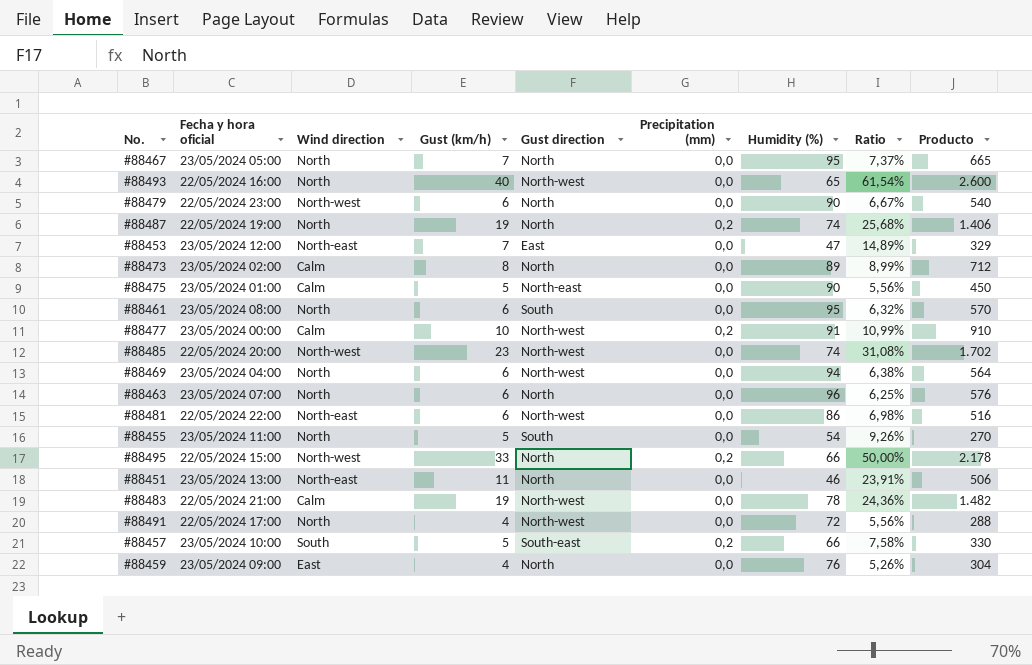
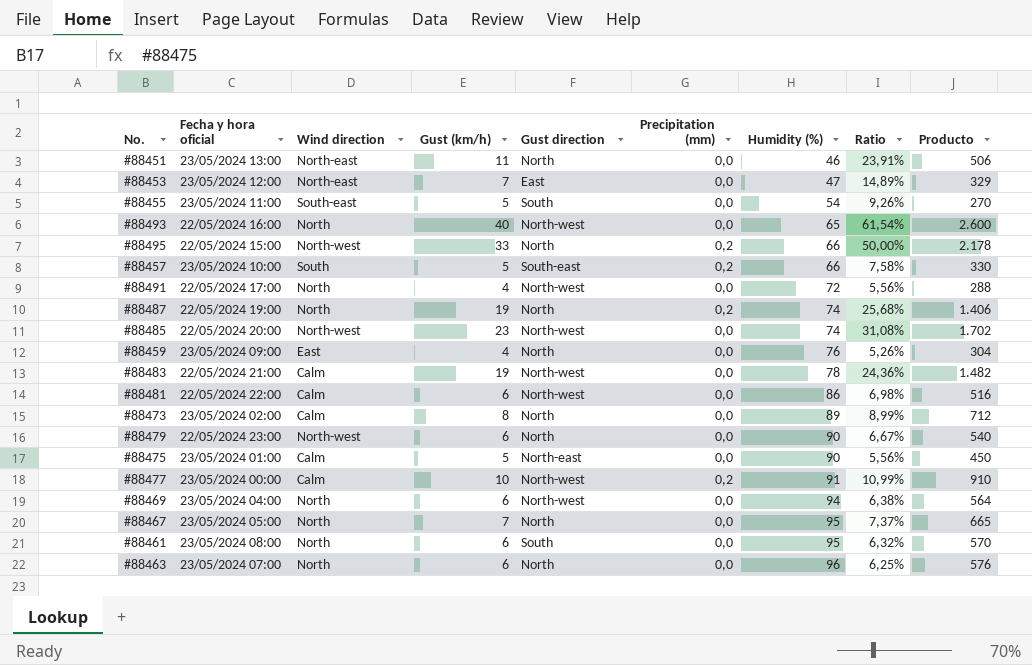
row order: none -> Humidity (%) ascending
#88455 | Wind direction: North -> South-east
#88481 | Wind direction: North-east -> Calm

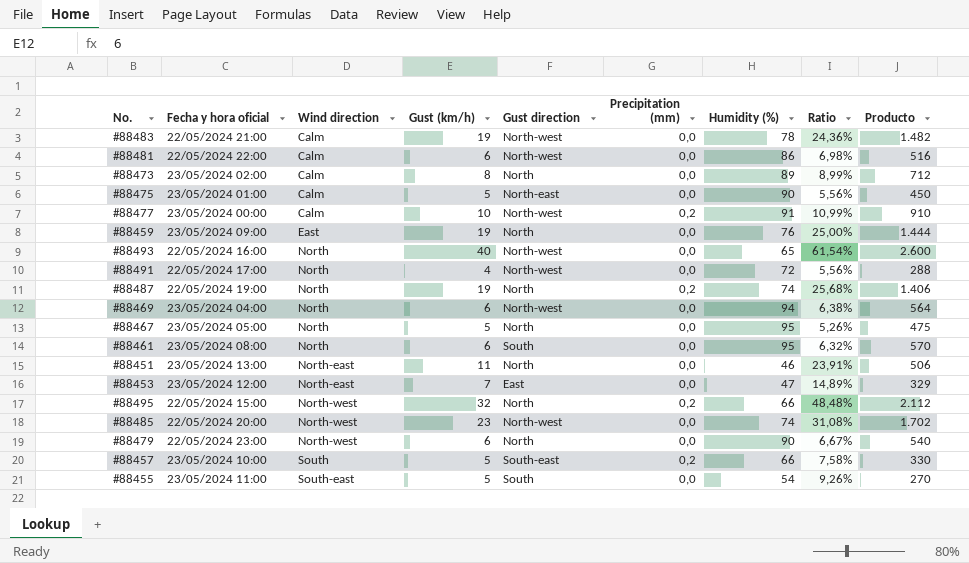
row order: Humidity (%) ascending -> Wind direction ascending
row #88463: 23/05/2024 07:00 | North | 6 | North | 0,0 | 96 | 6,25% | 576 -> none
#88459 | Gust (km/h): 4 -> 19
#88459 | Ratio: 5,26% -> 25,00%
#88459 | Producto: 304 -> 1.444
#88467 | Gust (km/h): 7 -> 5
#88467 | Ratio: 7,37% -> 5,26%
#88467 | Producto: 665 -> 475
#88495 | Gust (km/h): 33 -> 32
#88495 | Ratio: 50,00% -> 48,48%
#88495 | Producto: 2.178 -> 2.112

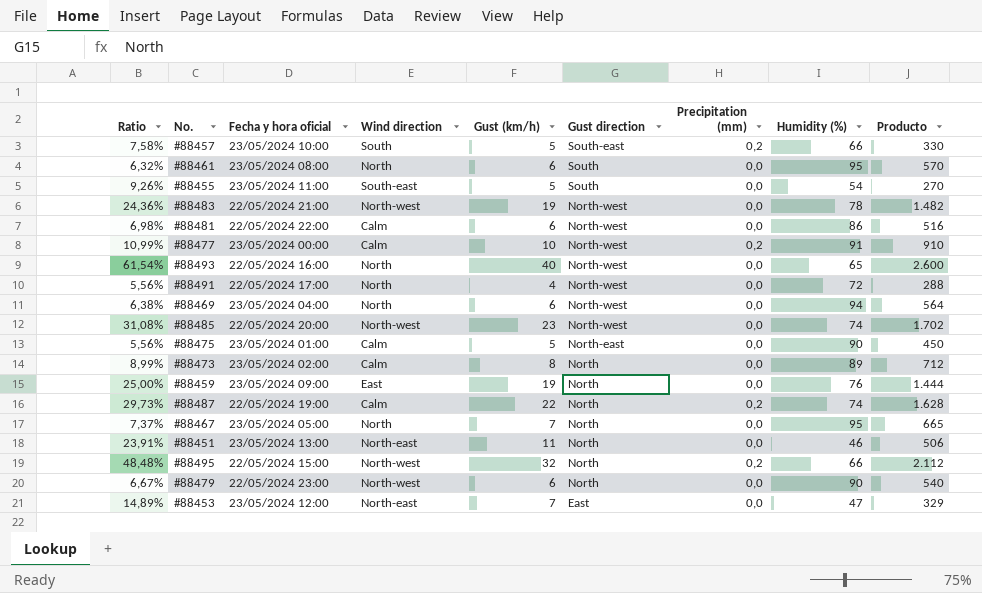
row order: Wind direction ascending -> Gust direction descending
column Ratio | position: 8 -> 1
#88483 | Wind direction: Calm -> North-west
#88487 | Ratio: 25,68% -> 29,73%
#88487 | Wind direction: North -> Calm
#88487 | Gust (km/h): 19 -> 22
#88487 | Producto: 1.406 -> 1.628
#88467 | Ratio: 5,26% -> 7,37%
#88467 | Gust (km/h): 5 -> 7
#88467 | Producto: 475 -> 665

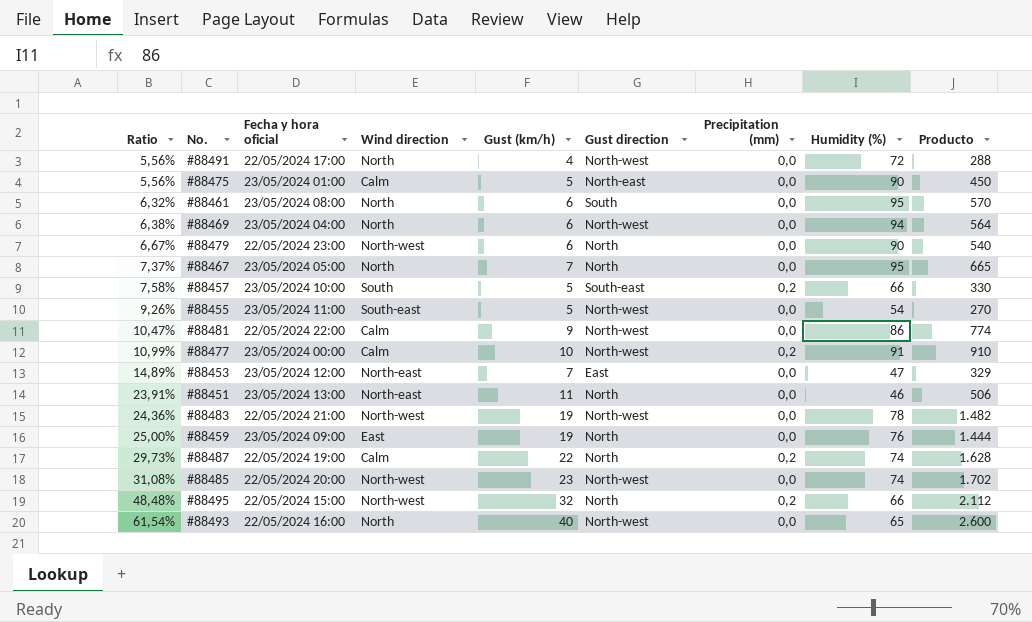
row order: Gust direction descending -> Ratio ascending
row #88473: 8,99% | 23/05/2024 02:00 | Calm | 8 | North | 0,0 | 89 | 712 -> none
#88455 | Gust direction: South -> North-west
#88481 | Ratio: 6,98% -> 10,47%
#88481 | Gust (km/h): 6 -> 9
#88481 | Producto: 516 -> 774

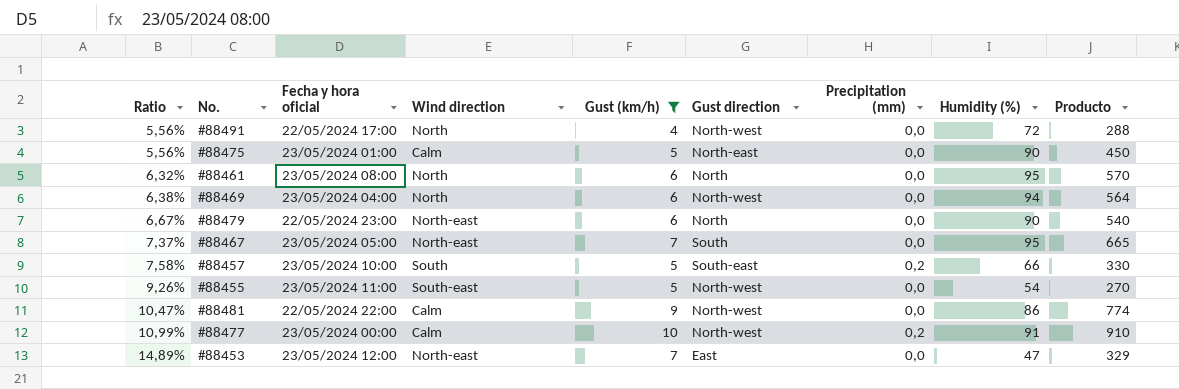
filter: none -> Gust (km/h) <= 10
#88461 | Gust direction: South -> North
#88479 | Wind direction: North-west -> North-east
#88467 | Wind direction: North -> North-east
#88467 | Gust direction: North -> South

